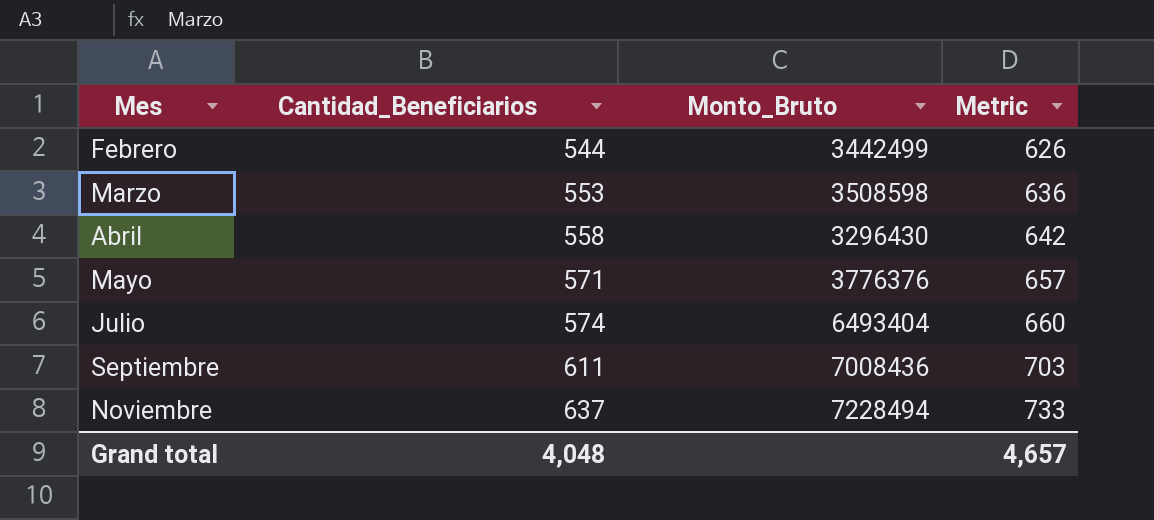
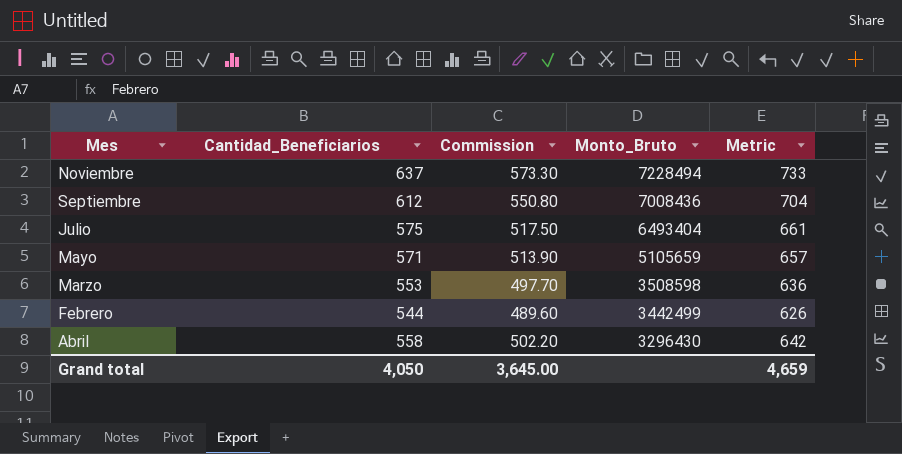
row order: Mes ascending -> Monto_Bruto descending
column Commission | formula: none -> [Cantidad_Beneficiarios] * 0.9
Septiembre | Cantidad_Beneficiarios: 611 -> 612
Septiembre | Metric: 703 -> 704
Julio | Cantidad_Beneficiarios: 574 -> 575
Julio | Metric: 660 -> 661
Mayo | Monto_Bruto: 3776376 -> 5105659
Grand total | Cantidad_Beneficiarios: 4,048 -> 4,050
Grand total | Metric: 4,657 -> 4,659

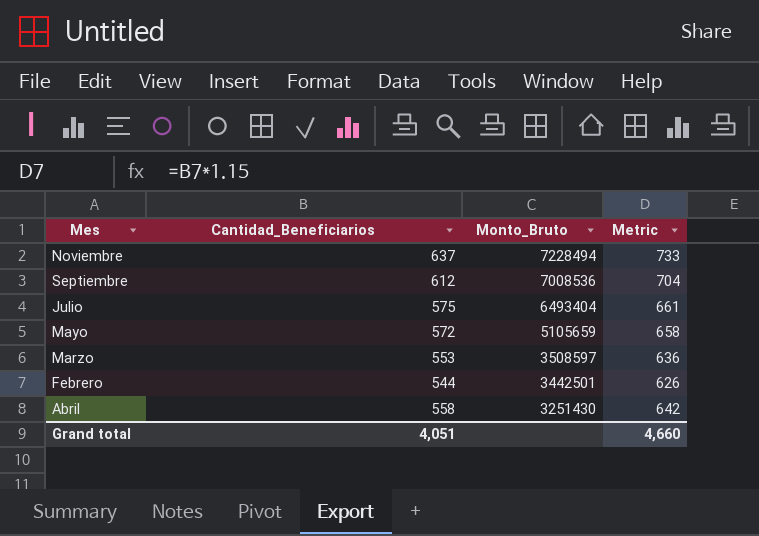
column Commission | formula: [Cantidad_Beneficiarios] * 0.9 -> none
Septiembre | Monto_Bruto: 7008436 -> 7008536
Mayo | Cantidad_Beneficiarios: 571 -> 572
Mayo | Metric: 657 -> 658
Marzo | Monto_Bruto: 3508598 -> 3508597
Febrero | Monto_Bruto: 3442499 -> 3442501
Abril | Monto_Bruto: 3296430 -> 3251430
Grand total | Cantidad_Beneficiarios: 4,050 -> 4,051
Grand total | Metric: 4,659 -> 4,660

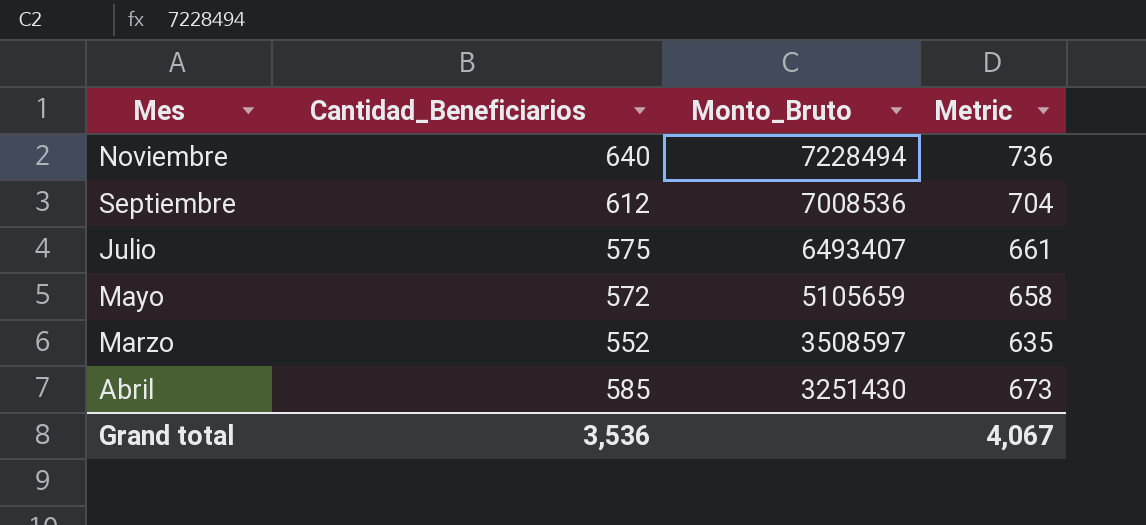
row Febrero: 544 | 3442501 | 626 -> none
Noviembre | Cantidad_Beneficiarios: 637 -> 640
Noviembre | Metric: 733 -> 736
Julio | Monto_Bruto: 6493404 -> 6493407
Marzo | Cantidad_Beneficiarios: 553 -> 552
Marzo | Metric: 636 -> 635
Abril | Cantidad_Beneficiarios: 558 -> 585
Abril | Metric: 642 -> 673
Grand total | Cantidad_Beneficiarios: 4,051 -> 3,536
Grand total | Metric: 4,660 -> 4,067

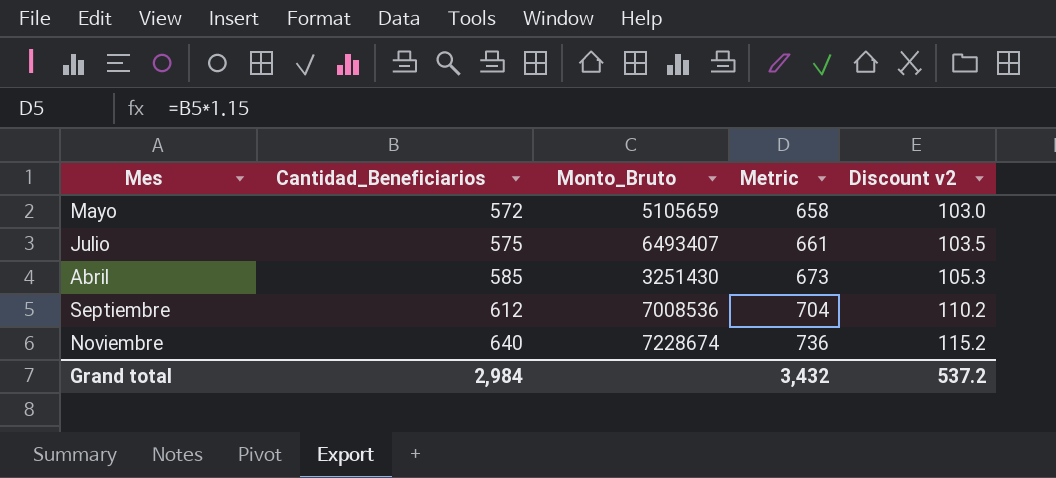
row order: Monto_Bruto descending -> Cantidad_Beneficiarios ascending
column Discount v2 | formula: none -> [Cantidad_Beneficiarios] * 0.18
row Marzo: 552 | 3508597 | 635 -> none
Noviembre | Monto_Bruto: 7228494 -> 7228674
Grand total | Cantidad_Beneficiarios: 3,536 -> 2,984
Grand total | Metric: 4,067 -> 3,432

